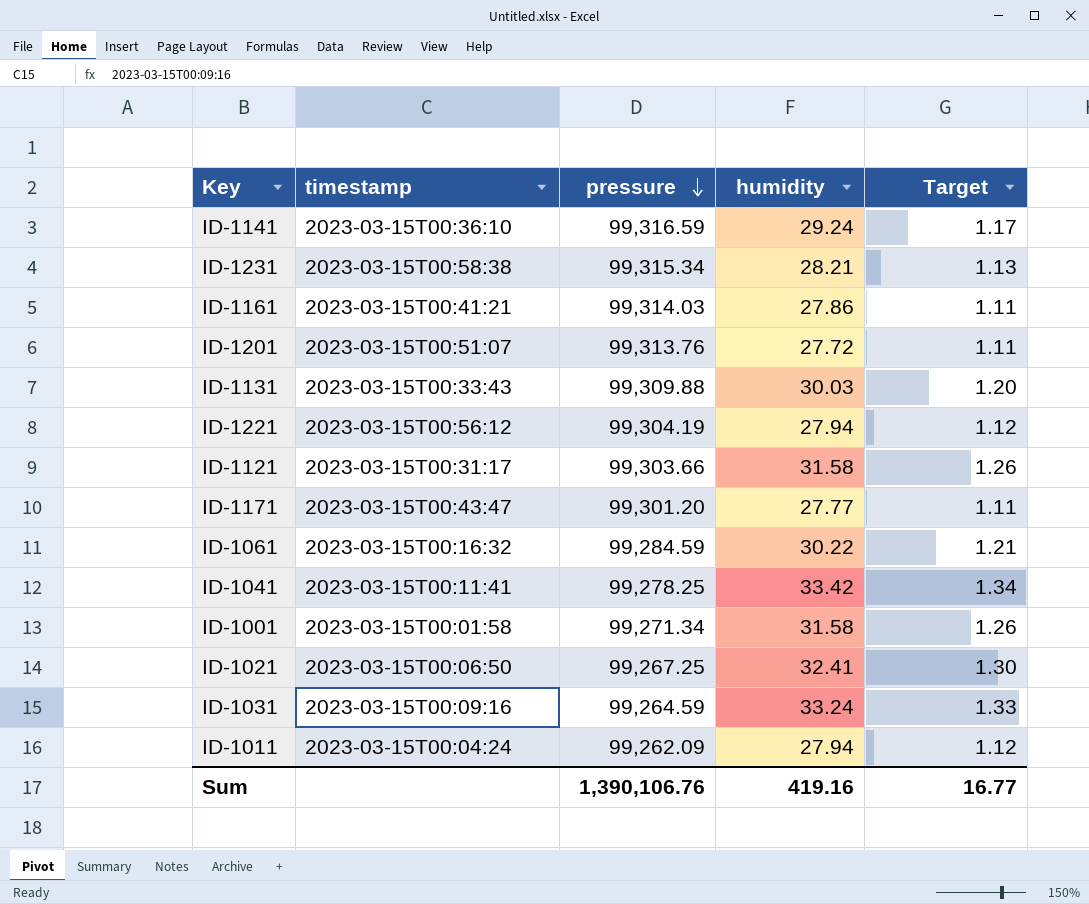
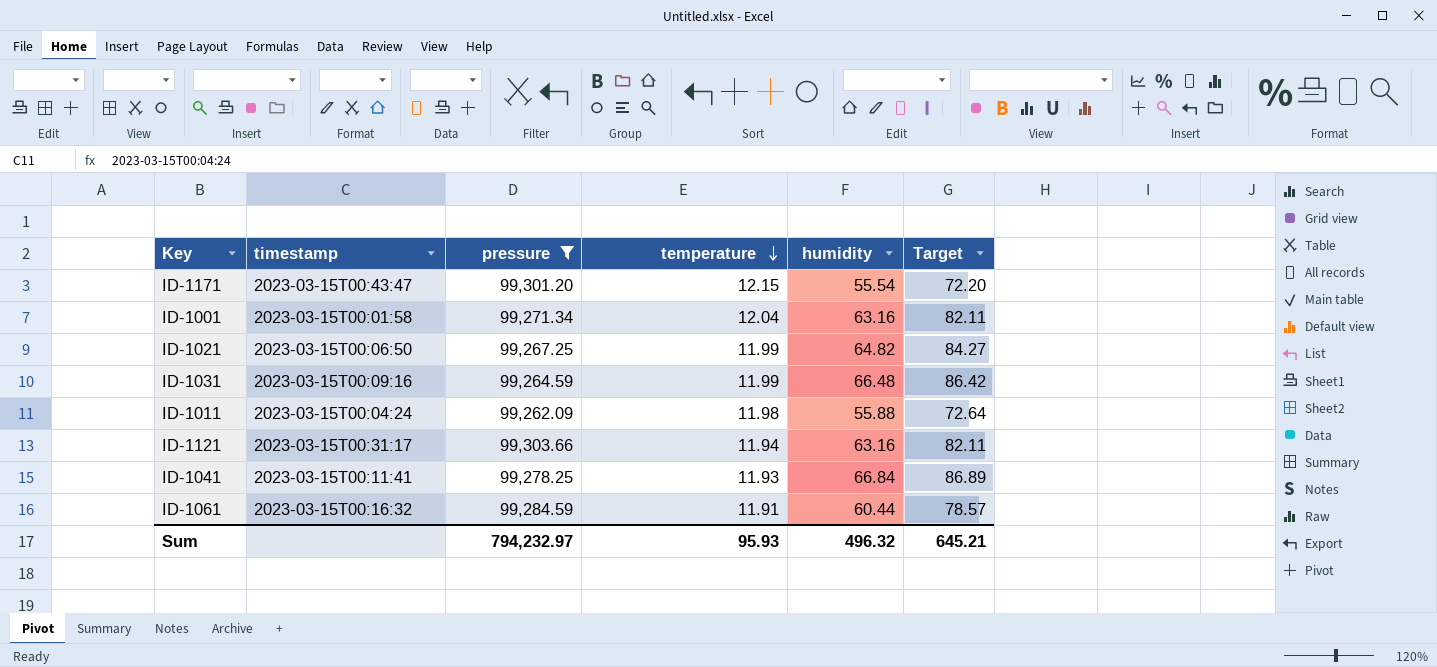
filter: none -> pressure <= 99,303.66
row order: pressure descending -> temperature descending
column temperature | position: none -> 4
column Target | formula: [humidity] * 0.04 -> [humidity] * 1.3
ID-1171 | humidity: 27.77 -> 55.54
ID-1001 | humidity: 31.58 -> 63.16
ID-1021 | humidity: 32.41 -> 64.82
ID-1031 | humidity: 33.24 -> 66.48
ID-1011 | humidity: 27.94 -> 55.88
ID-1121 | humidity: 31.58 -> 63.16
ID-1041 | humidity: 33.42 -> 66.84
ID-1061 | humidity: 30.22 -> 60.44
Sum | pressure: 1,390,106.76 -> 794,232.97
Sum | humidity: 419.16 -> 496.32
Sum | Target: 16.77 -> 645.21

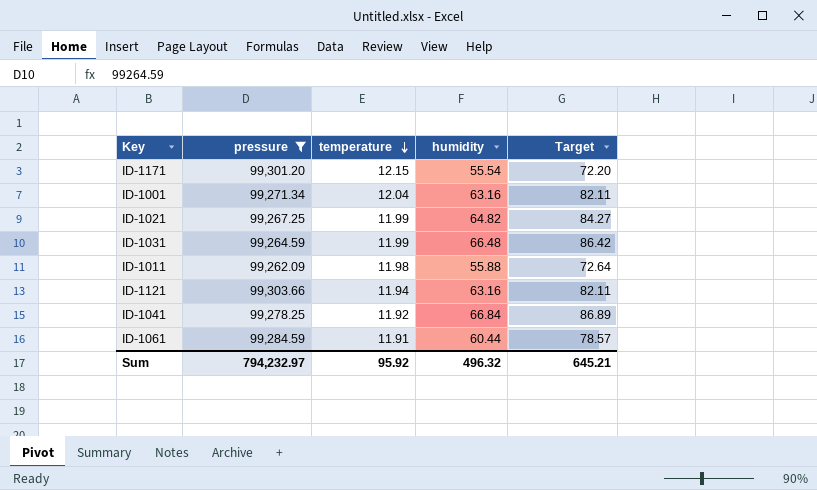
column timestamp | position: 2 -> none
ID-1041 | temperature: 11.93 -> 11.92
Sum | temperature: 95.93 -> 95.92

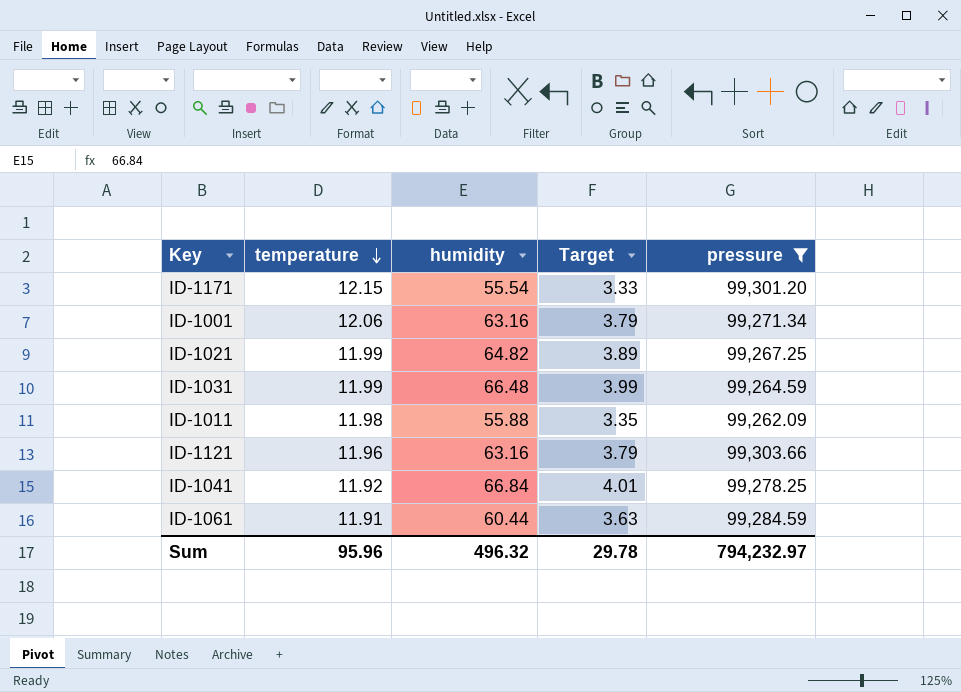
column Target | formula: [humidity] * 1.3 -> [humidity] * 0.06
column pressure | position: 2 -> 5
ID-1001 | temperature: 12.04 -> 12.06
ID-1121 | temperature: 11.94 -> 11.96
Sum | temperature: 95.92 -> 95.96
Sum | Target: 645.21 -> 29.78

